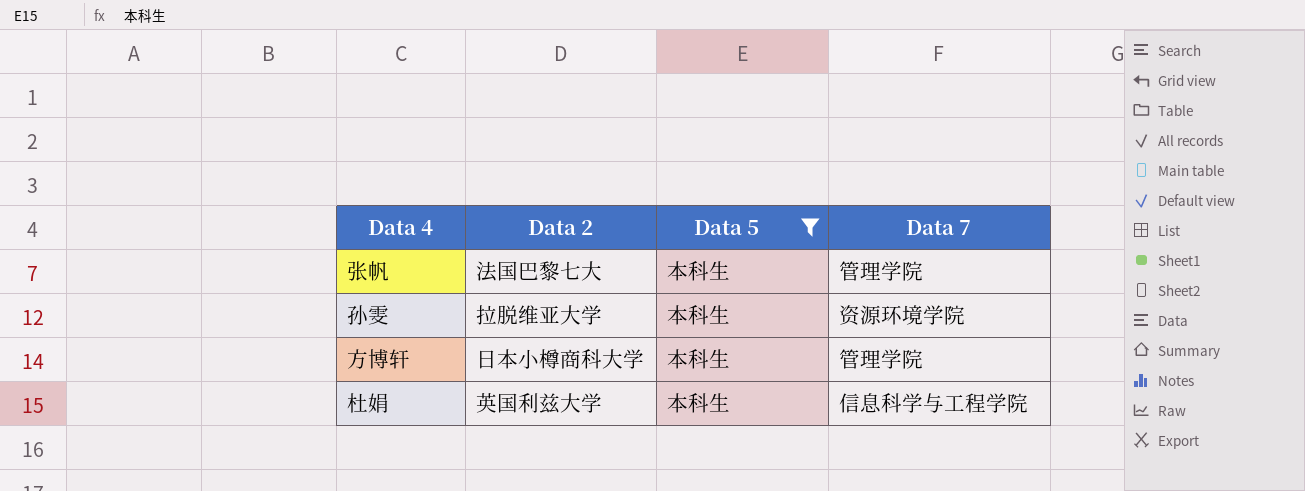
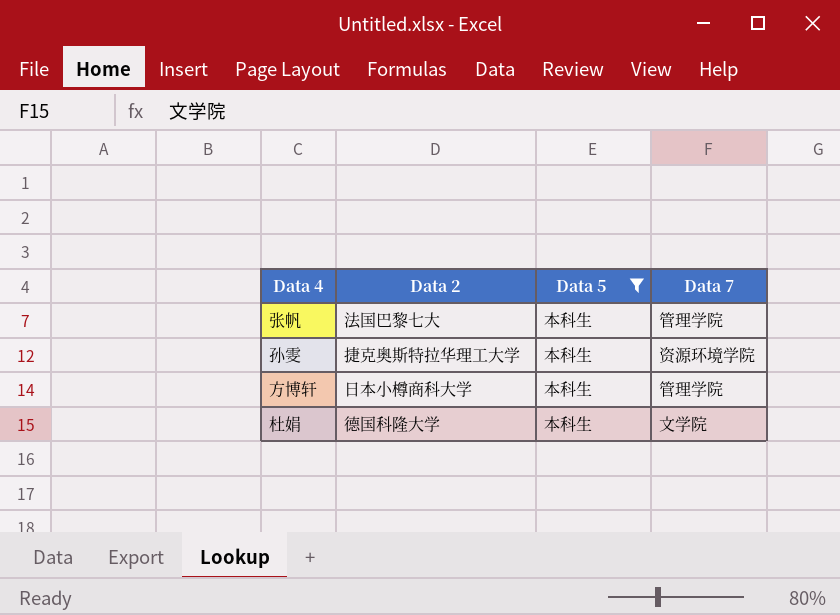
孙雯 | Data 2: 拉脱维亚大学 -> 捷克奥斯特拉华理工大学
杜娟 | Data 2: 英国利兹大学 -> 德国科隆大学
杜娟 | Data 7: 信息科学与工程学院 -> 文学院

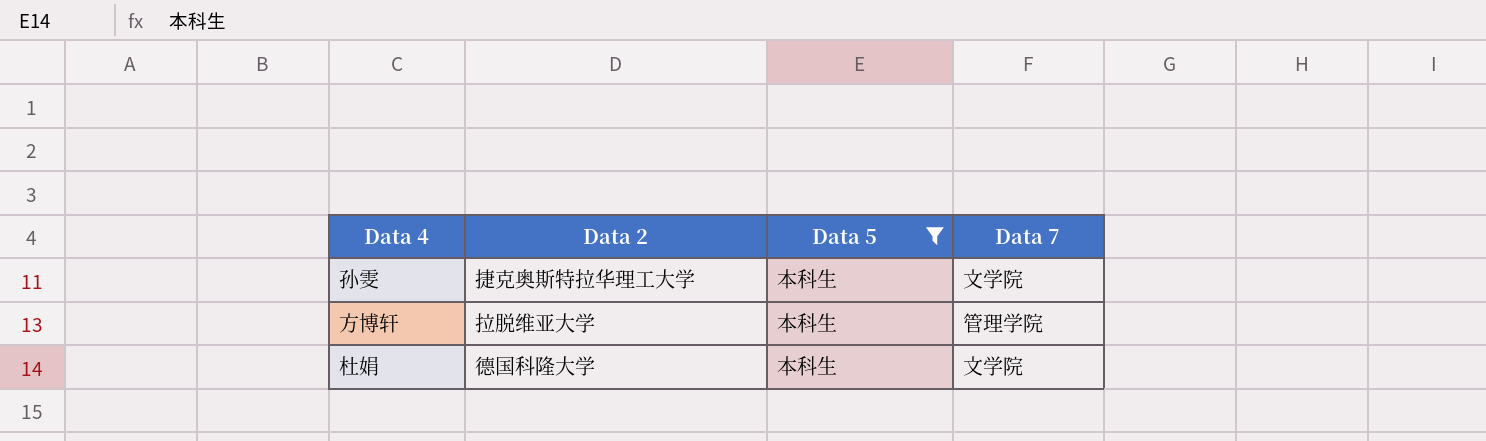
row 张帆: 法国巴黎七大 | 本科生 | 管理学院 -> none
孙雯 | Data 7: 资源环境学院 -> 文学院
方博轩 | Data 2: 日本小樽商科大学 -> 拉脱维亚大学

